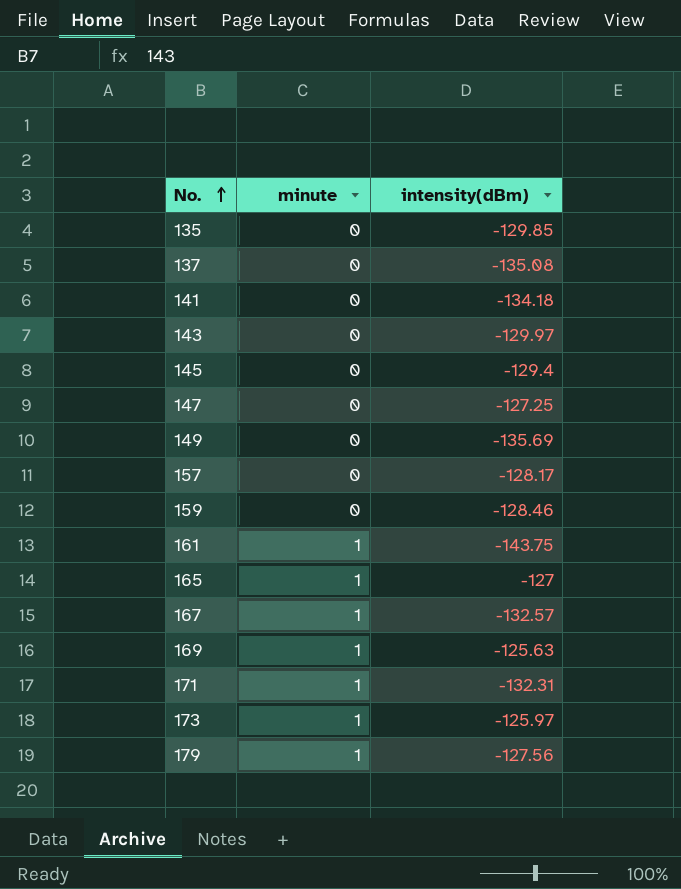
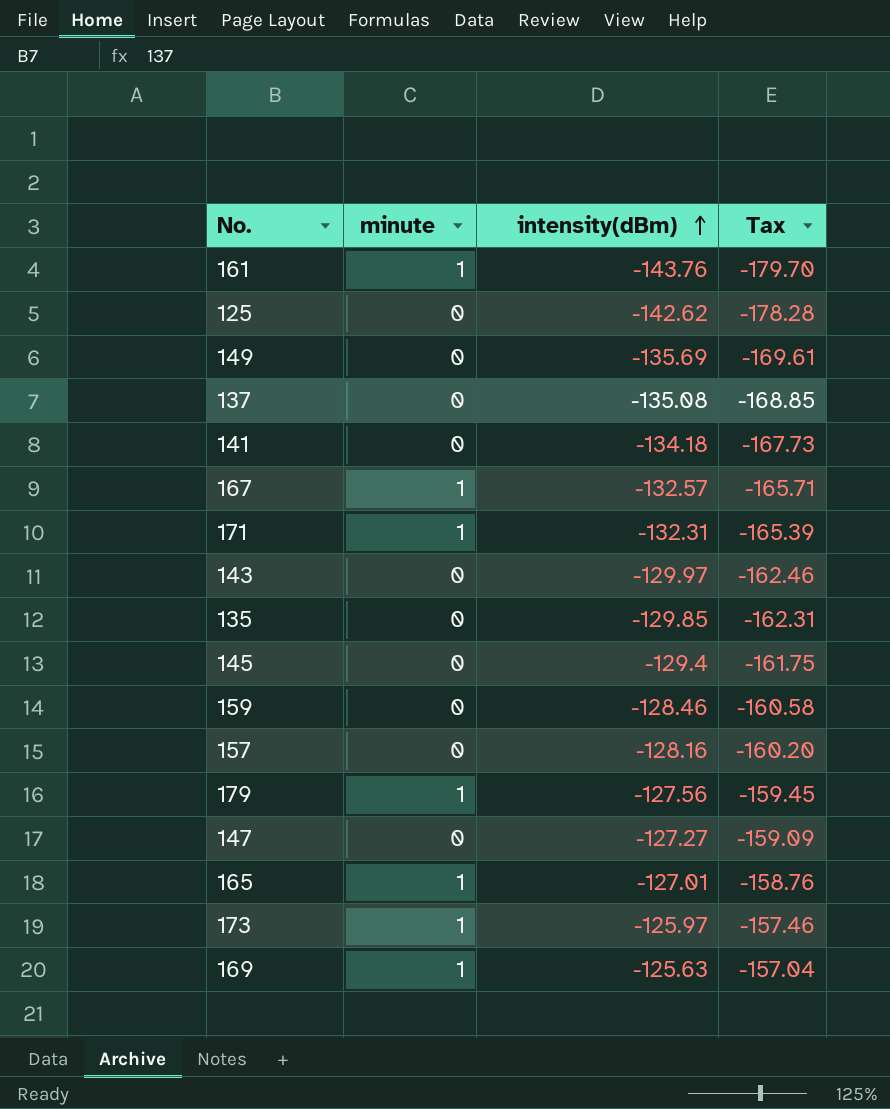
row order: No. ascending -> intensity(dBm) ascending
column Tax | formula: none -> [intensity(dBm)] * 1.25
161 | intensity(dBm): -143.75 -> -143.76
row 125: none -> 0 | -142.62 | -178.28
157 | intensity(dBm): -128.17 -> -128.16
147 | intensity(dBm): -127.25 -> -127.27
165 | intensity(dBm): -127 -> -127.01

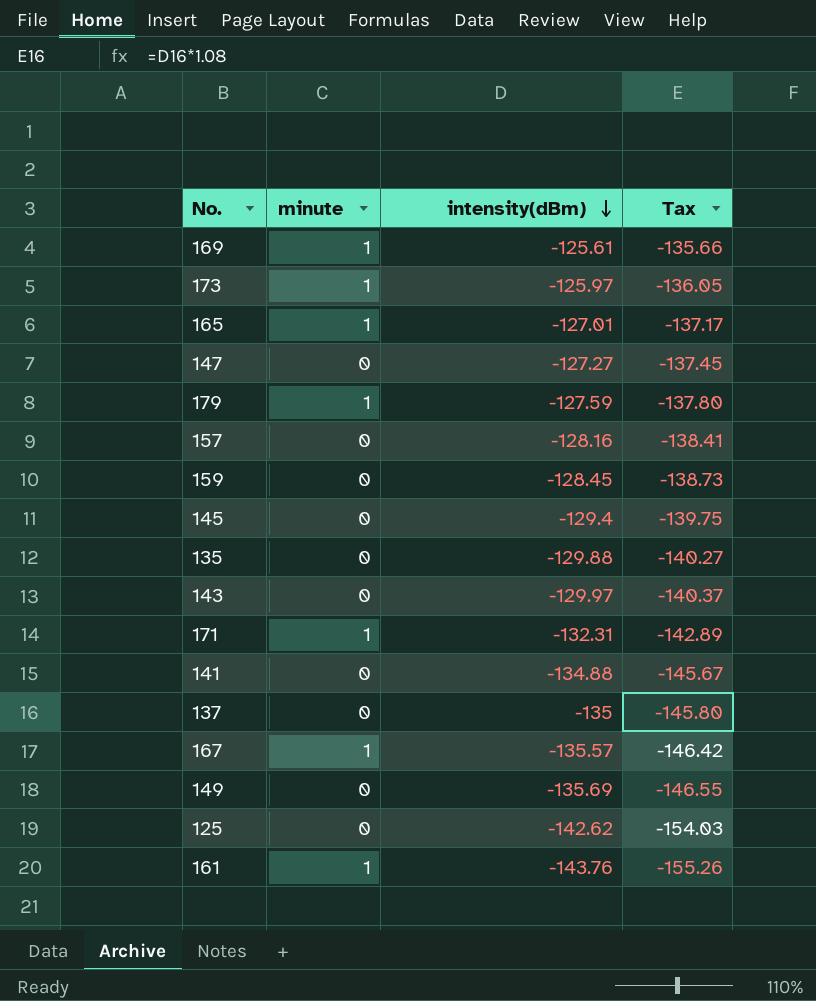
row order: intensity(dBm) ascending -> intensity(dBm) descending
column Tax | formula: [intensity(dBm)] * 1.25 -> [intensity(dBm)] * 1.08
169 | intensity(dBm): -125.63 -> -125.61
179 | intensity(dBm): -127.56 -> -127.59
159 | intensity(dBm): -128.46 -> -128.45
135 | intensity(dBm): -129.85 -> -129.88
141 | intensity(dBm): -134.18 -> -134.88
137 | intensity(dBm): -135.08 -> -135
167 | intensity(dBm): -132.57 -> -135.57

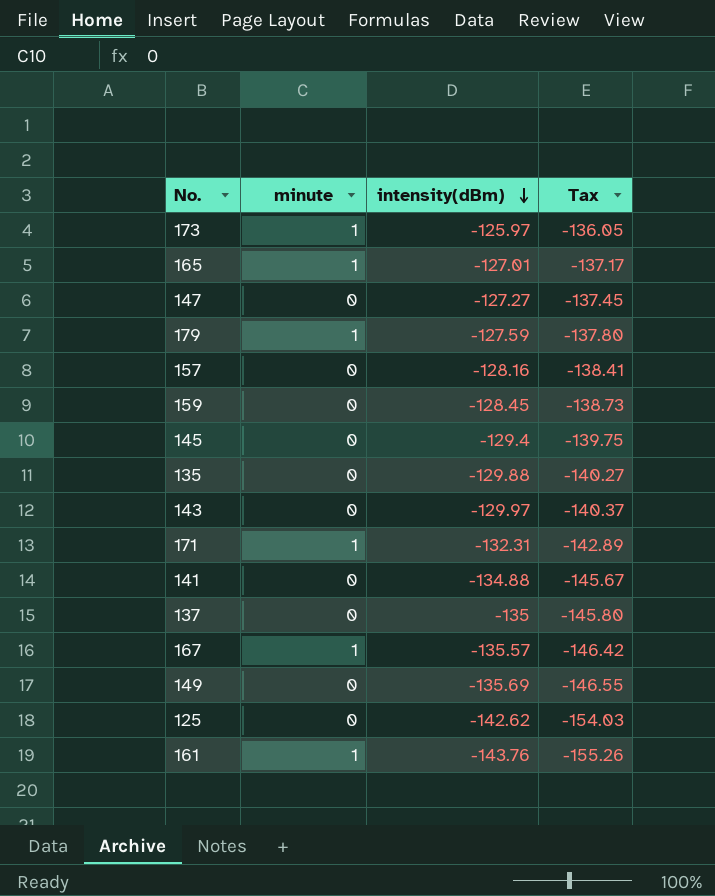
row 169: 1 | -125.61 | -135.66 -> none

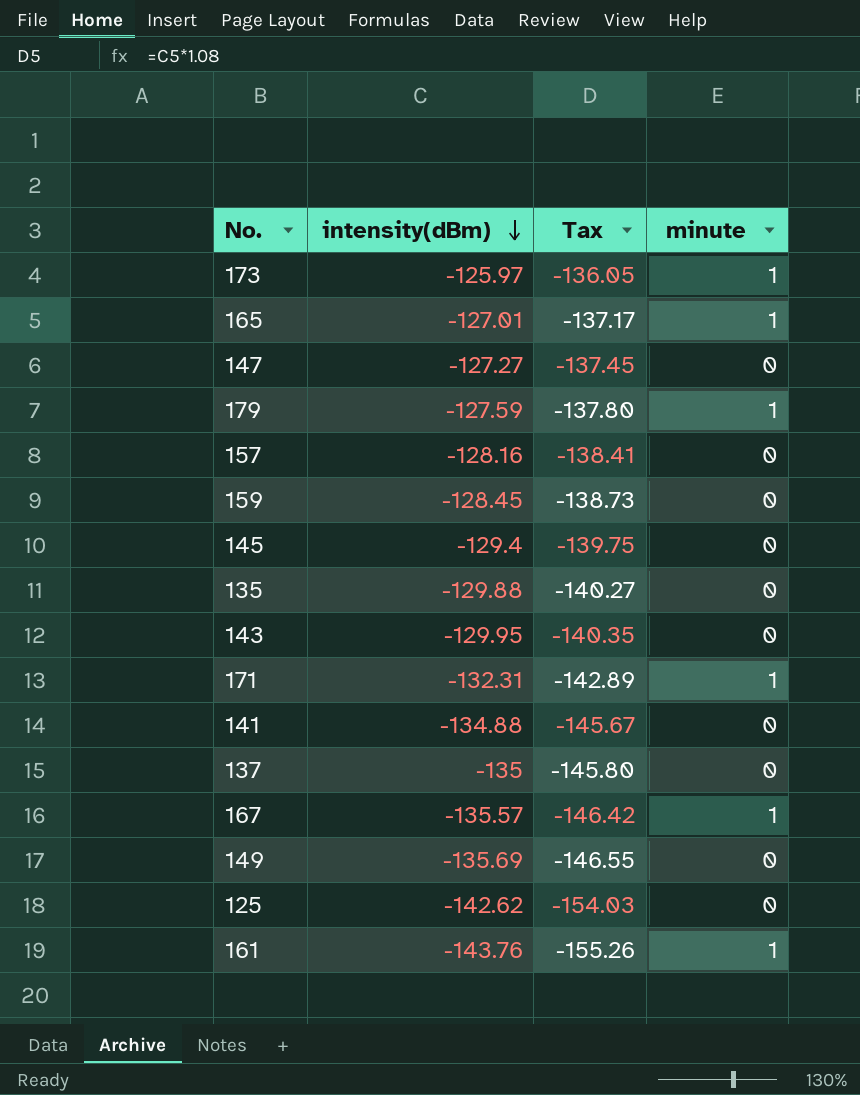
column minute | position: 2 -> 4
143 | intensity(dBm): -129.97 -> -129.95
143 | Tax: -140.37 -> -140.35

